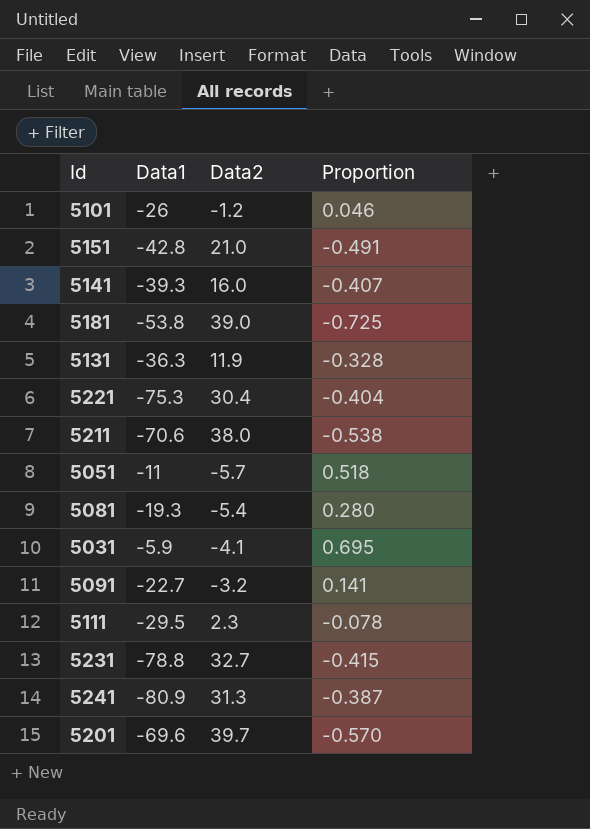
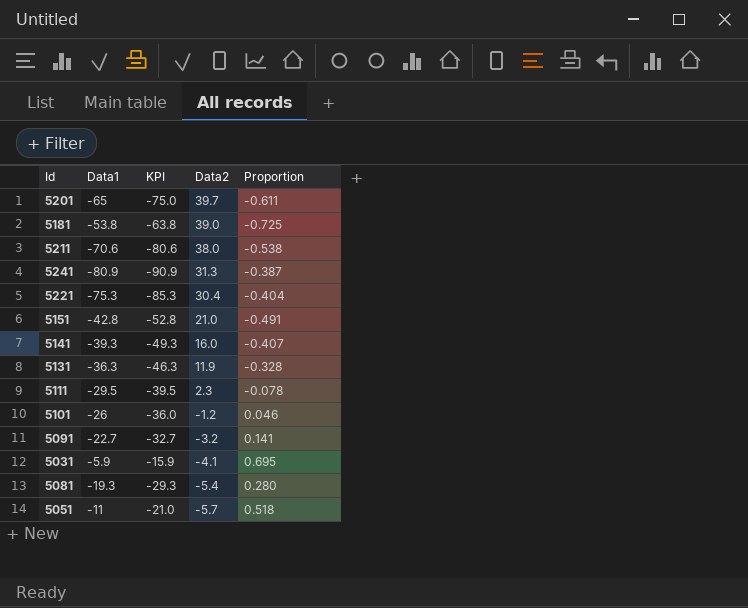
row order: none -> Data2 descending
column KPI | formula: none -> [Data1] - 10
row 5231: -78.8 | 32.7 | -0.415 -> none
5201 | Data1: -69.6 -> -65
5201 | Proportion: -0.570 -> -0.611

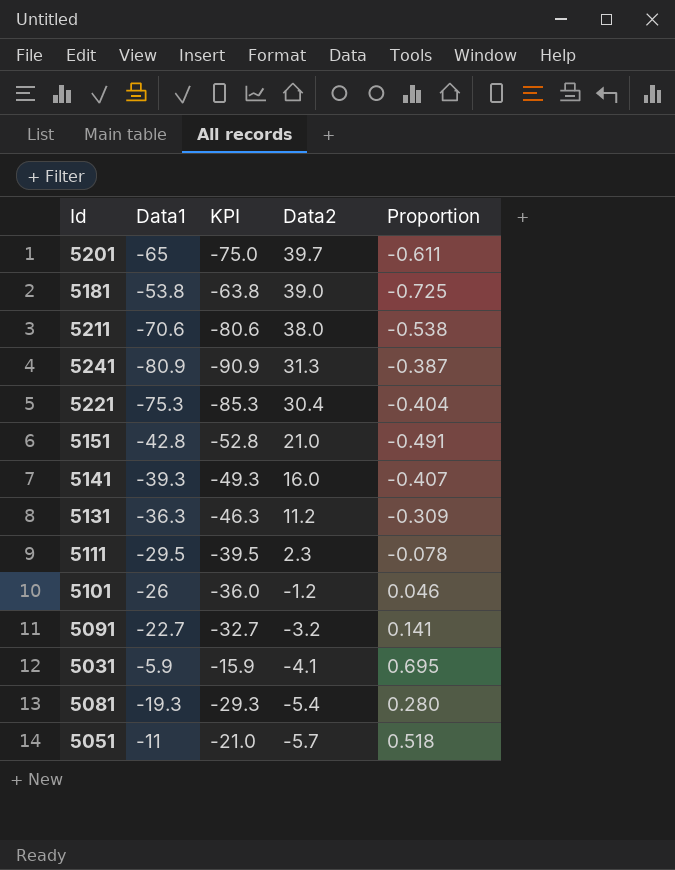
5131 | Data2: 11.9 -> 11.2
5131 | Proportion: -0.328 -> -0.309

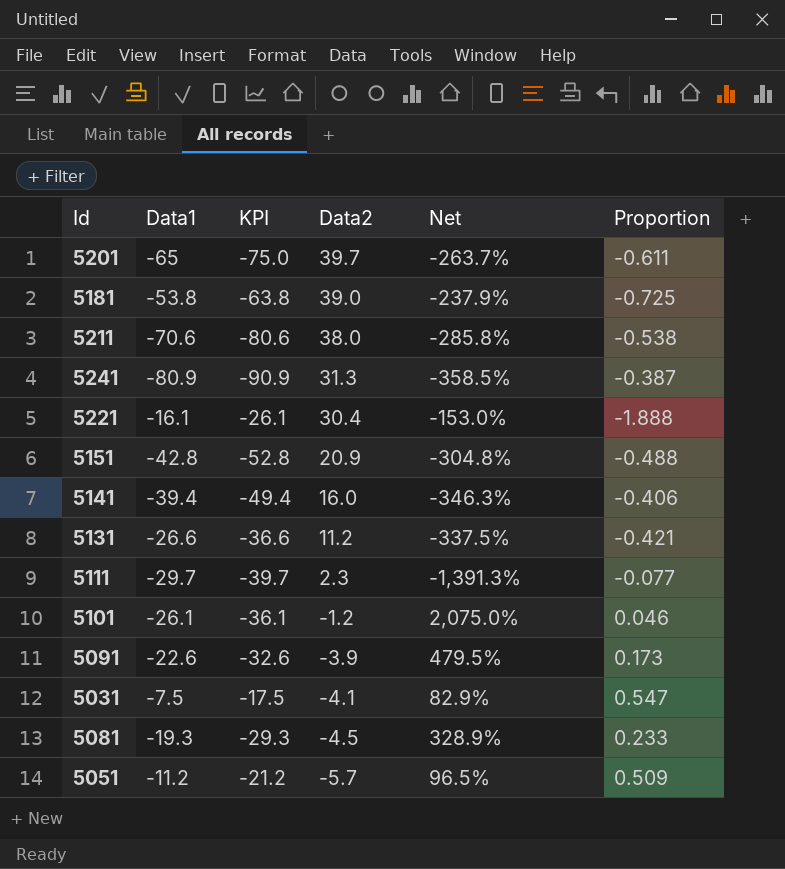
column Net | formula: none -> ([Data1] - [Data2]) / [Data2]
5221 | Data1: -75.3 -> -16.1
5221 | KPI: -85.3 -> -26.1
5221 | Proportion: -0.404 -> -1.888
5151 | Data2: 21.0 -> 20.9
5151 | Proportion: -0.491 -> -0.488
5141 | Data1: -39.3 -> -39.4
5141 | KPI: -49.3 -> -49.4
5141 | Proportion: -0.407 -> -0.406
5131 | Data1: -36.3 -> -26.6
5131 | KPI: -46.3 -> -36.6
5131 | Proportion: -0.309 -> -0.421
5111 | Data1: -29.5 -> -29.7
5111 | KPI: -39.5 -> -39.7
5111 | Proportion: -0.078 -> -0.077
5101 | Data1: -26 -> -26.1
5101 | KPI: -36.0 -> -36.1
5091 | Data1: -22.7 -> -22.6
5091 | KPI: -32.7 -> -32.6
5091 | Data2: -3.2 -> -3.9
5091 | Proportion: 0.141 -> 0.173
5031 | Data1: -5.9 -> -7.5
5031 | KPI: -15.9 -> -17.5
5031 | Proportion: 0.695 -> 0.547
5081 | Data2: -5.4 -> -4.5
5081 | Proportion: 0.280 -> 0.233
5051 | Data1: -11 -> -11.2
5051 | KPI: -21.0 -> -21.2
5051 | Proportion: 0.518 -> 0.509

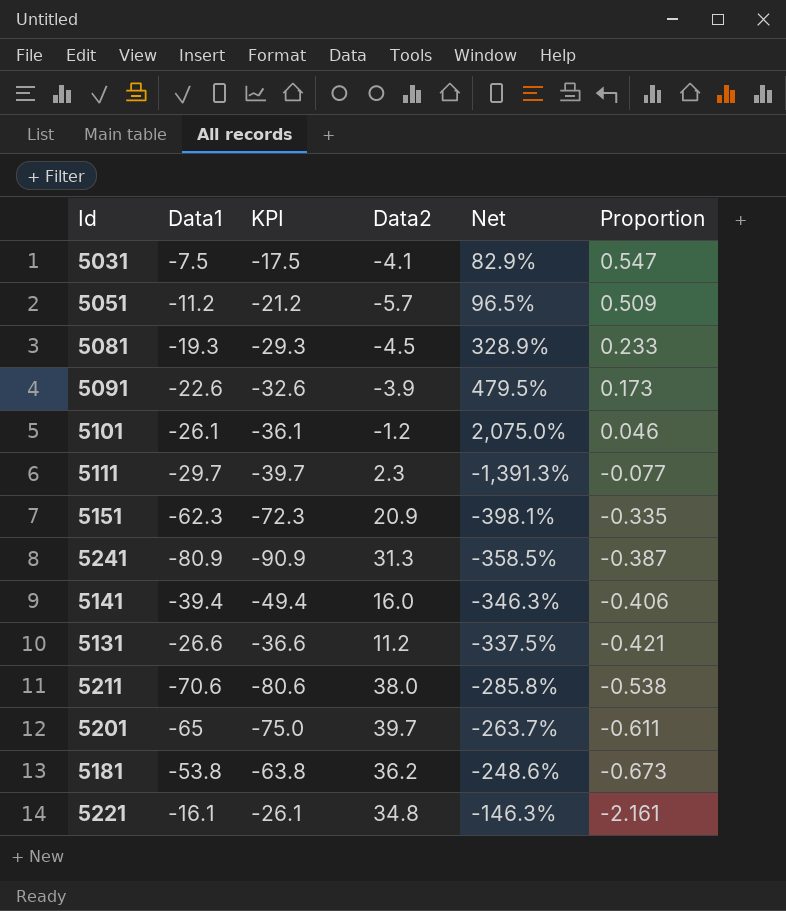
row order: Data2 descending -> Proportion descending
5151 | Data1: -42.8 -> -62.3
5151 | KPI: -52.8 -> -72.3
5151 | Net: -304.8% -> -398.1%
5151 | Proportion: -0.488 -> -0.335
5181 | Data2: 39.0 -> 36.2
5181 | Net: -237.9% -> -248.6%
5181 | Proportion: -0.725 -> -0.673
5221 | Data2: 30.4 -> 34.8
5221 | Net: -153.0% -> -146.3%
5221 | Proportion: -1.888 -> -2.161

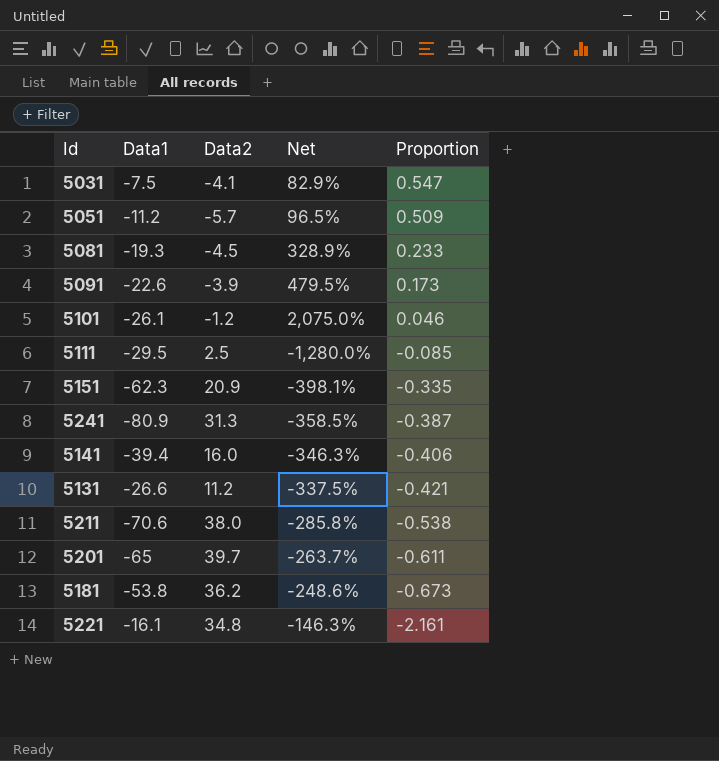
column KPI | formula: [Data1] - 10 -> none
5111 | Data1: -29.7 -> -29.5
5111 | Data2: 2.3 -> 2.5
5111 | Net: -1,391.3% -> -1,280.0%
5111 | Proportion: -0.077 -> -0.085

